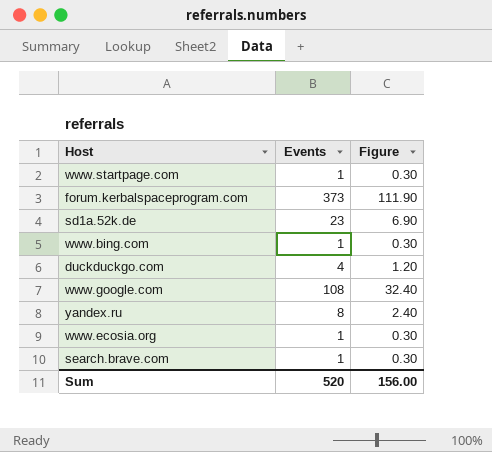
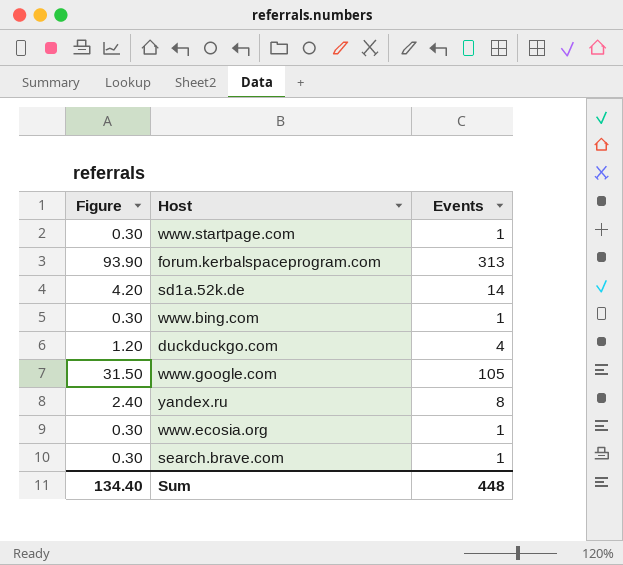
column Figure | position: 3 -> 1
forum.kerbalspaceprogram.com | Figure: 111.90 -> 93.90
forum.kerbalspaceprogram.com | Events: 373 -> 313
sd1a.52k.de | Figure: 6.90 -> 4.20
sd1a.52k.de | Events: 23 -> 14
www.google.com | Figure: 32.40 -> 31.50
www.google.com | Events: 108 -> 105
Sum | Figure: 156.00 -> 134.40
Sum | Events: 520 -> 448

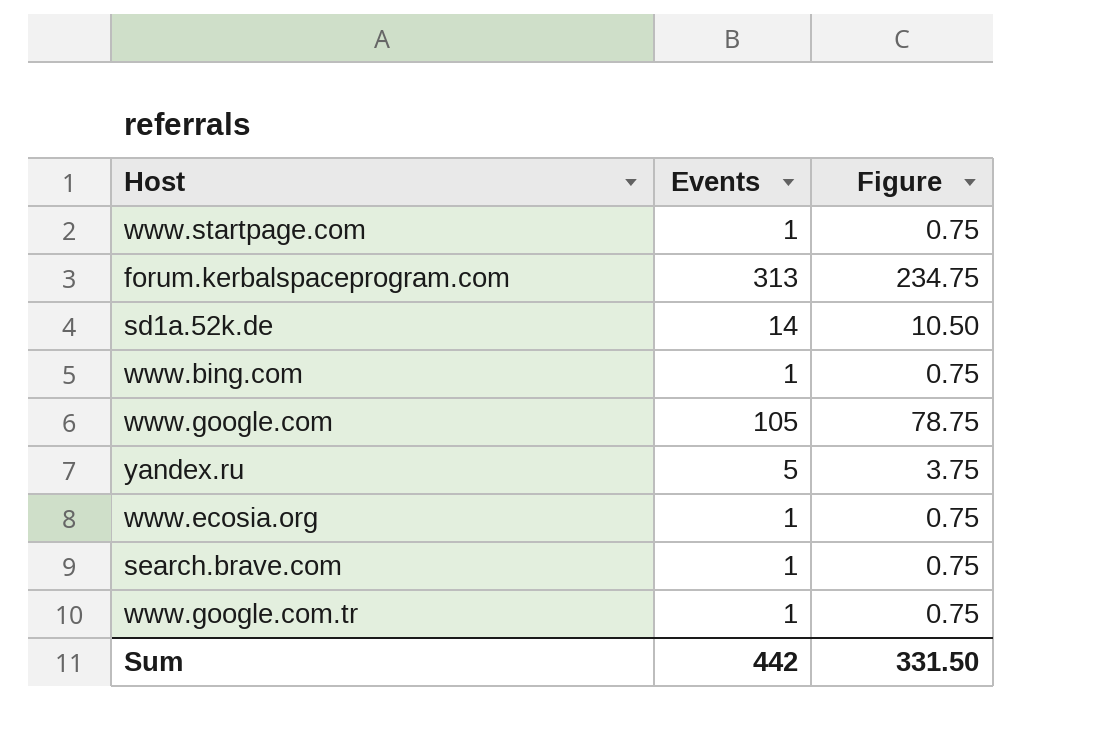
column Figure | formula: [Events] * 0.3 -> [Events] * 0.75
column Figure | position: 1 -> 3
row duckduckgo.com: 1.20 | 4 -> none
yandex.ru | Events: 8 -> 5
row www.google.com.tr: none -> 1 | 0.75
Sum | Events: 448 -> 442
Sum | Figure: 134.40 -> 331.50

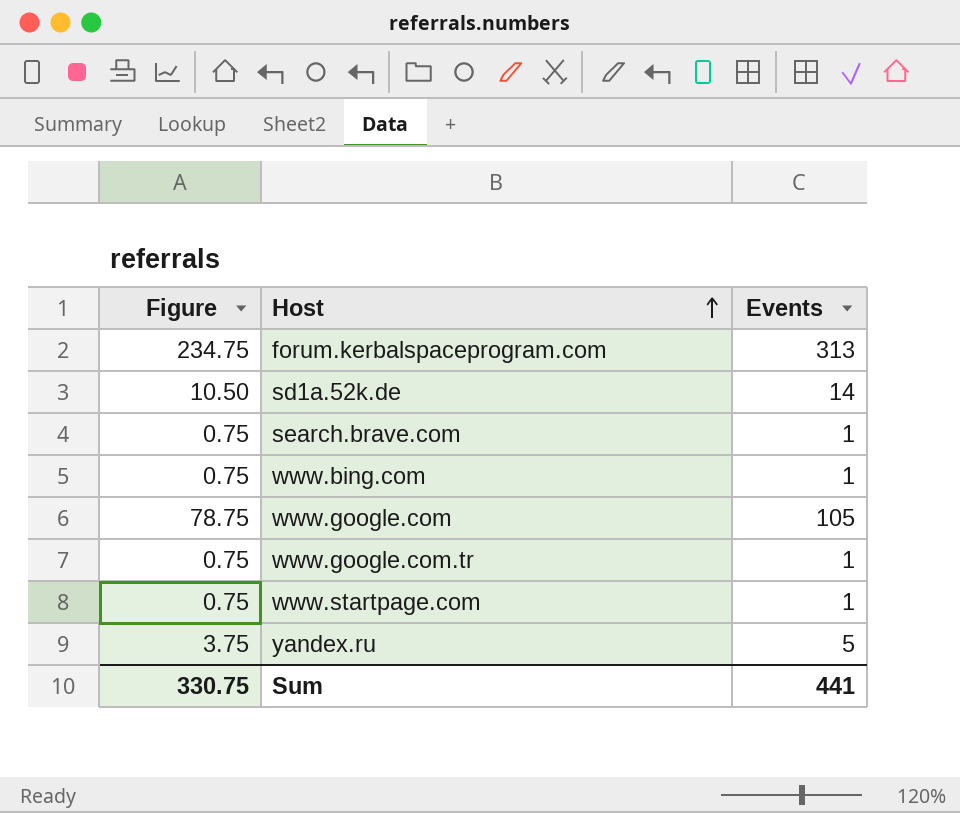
row order: none -> Host ascending
column Figure | position: 3 -> 1
row www.ecosia.org: 1 | 0.75 -> none
Sum | Figure: 331.50 -> 330.75
Sum | Events: 442 -> 441

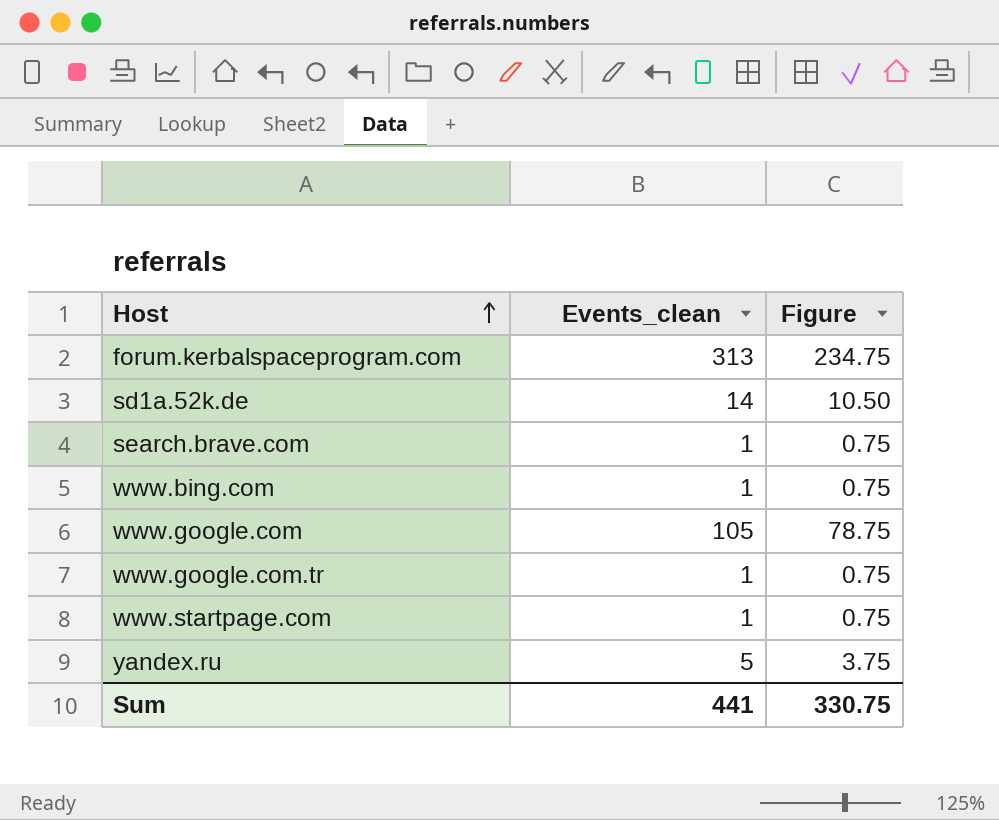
column name: Events -> Events_clean
column Figure | position: 1 -> 3

